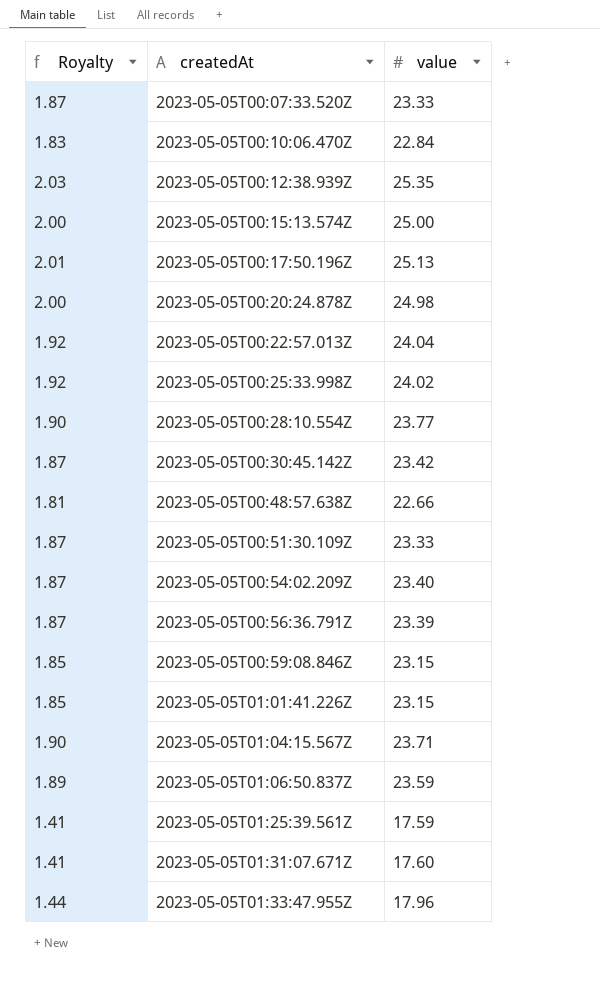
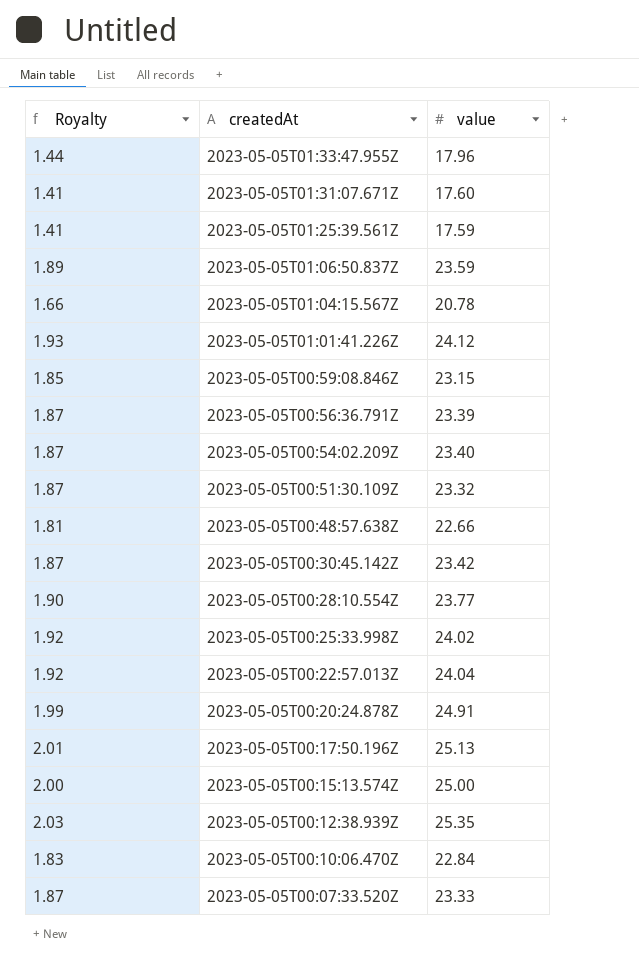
row order: createdAt ascending -> createdAt descending
2023-05-05T01:04:15.567Z | Royalty: 1.90 -> 1.66
2023-05-05T01:04:15.567Z | value: 23.71 -> 20.78
2023-05-05T01:01:41.226Z | Royalty: 1.85 -> 1.93
2023-05-05T01:01:41.226Z | value: 23.15 -> 24.12
2023-05-05T00:51:30.109Z | value: 23.33 -> 23.32
2023-05-05T00:20:24.878Z | Royalty: 2.00 -> 1.99
2023-05-05T00:20:24.878Z | value: 24.98 -> 24.91

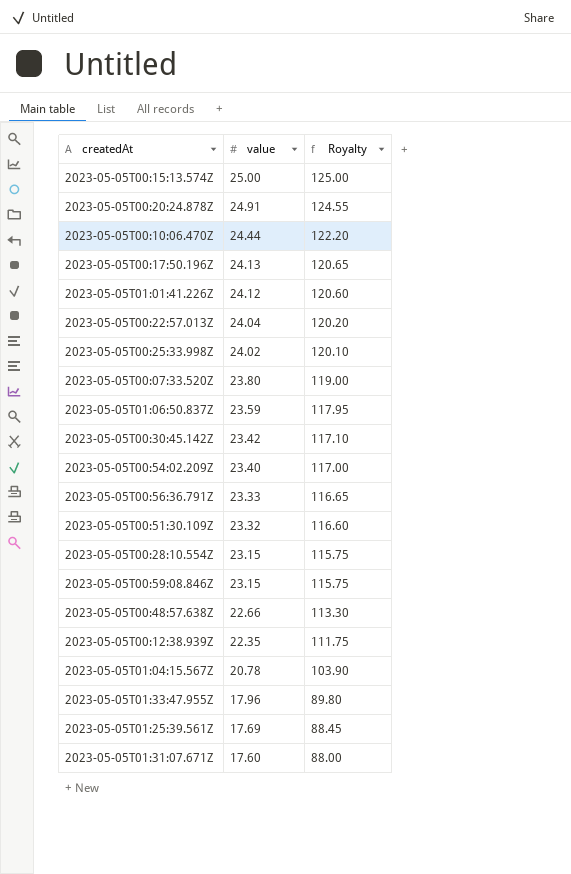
row order: createdAt descending -> value descending
column Royalty | formula: [value] * 0.08 -> [value] * 5
column Royalty | position: 1 -> 3
2023-05-05T00:10:06.470Z | value: 22.84 -> 24.44
2023-05-05T00:17:50.196Z | value: 25.13 -> 24.13
2023-05-05T00:07:33.520Z | value: 23.33 -> 23.80
2023-05-05T00:56:36.791Z | value: 23.39 -> 23.33
2023-05-05T00:28:10.554Z | value: 23.77 -> 23.15
2023-05-05T00:12:38.939Z | value: 25.35 -> 22.35
2023-05-05T01:25:39.561Z | value: 17.59 -> 17.69

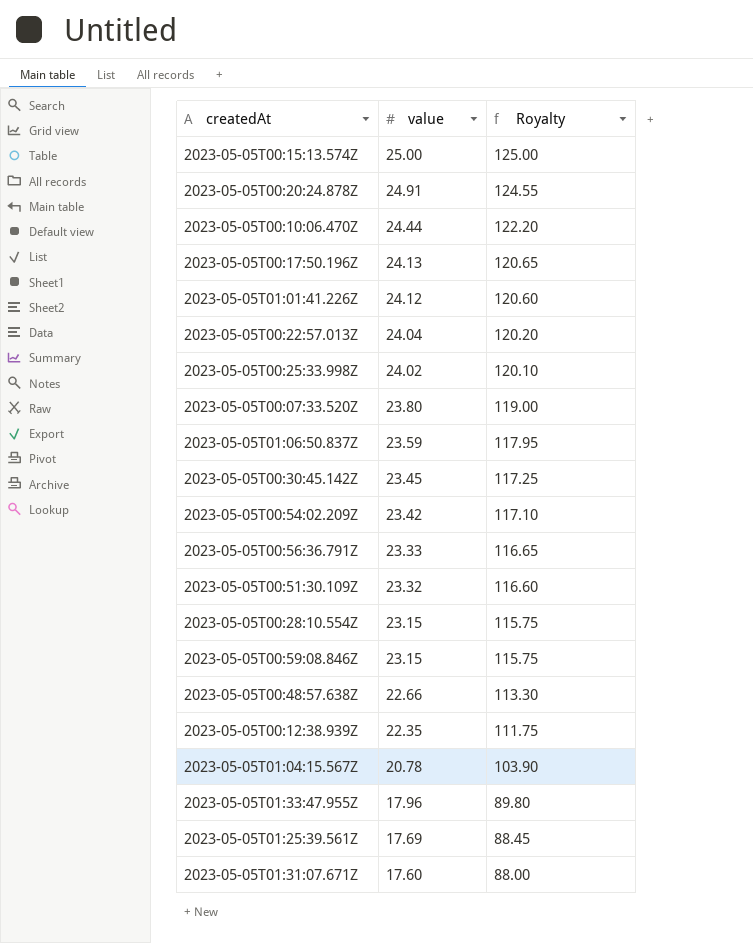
2023-05-05T00:30:45.142Z | value: 23.42 -> 23.45
2023-05-05T00:30:45.142Z | Royalty: 117.10 -> 117.25
2023-05-05T00:54:02.209Z | value: 23.40 -> 23.42
2023-05-05T00:54:02.209Z | Royalty: 117.00 -> 117.10

